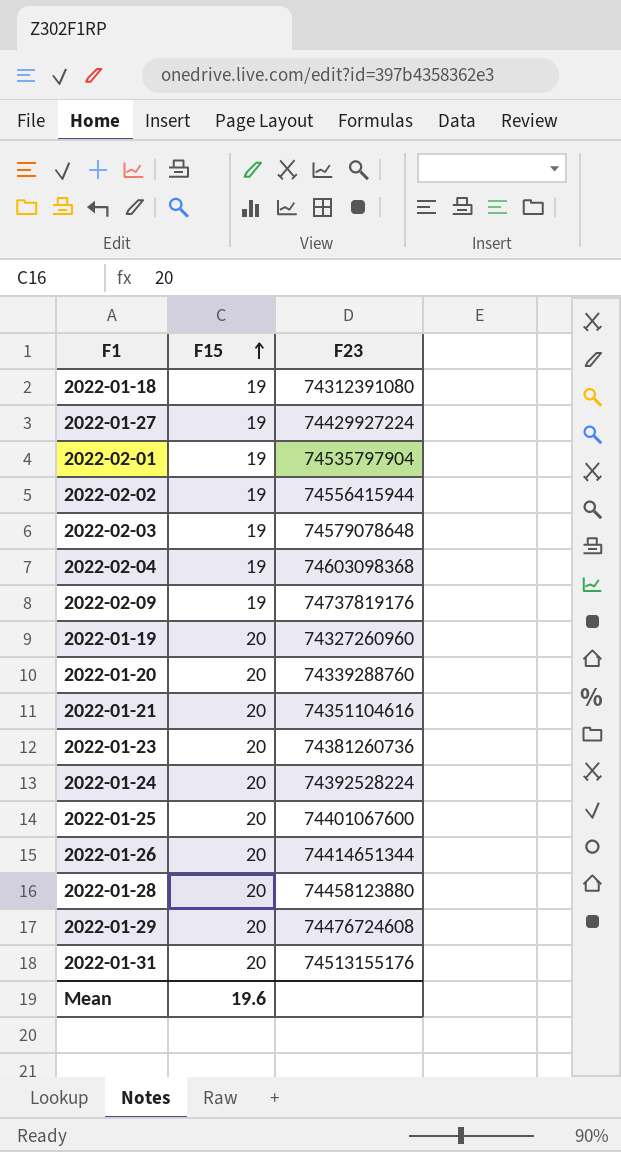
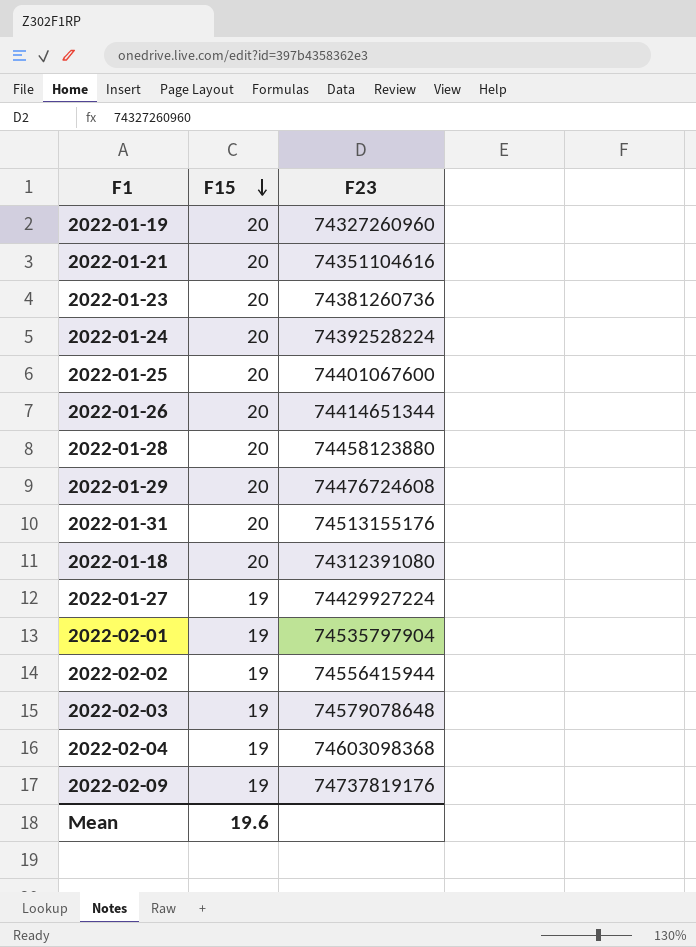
row order: F15 ascending -> F15 descending
row 2022-01-20: 20 | 74339288760 -> none
2022-01-18 | F15: 19 -> 20

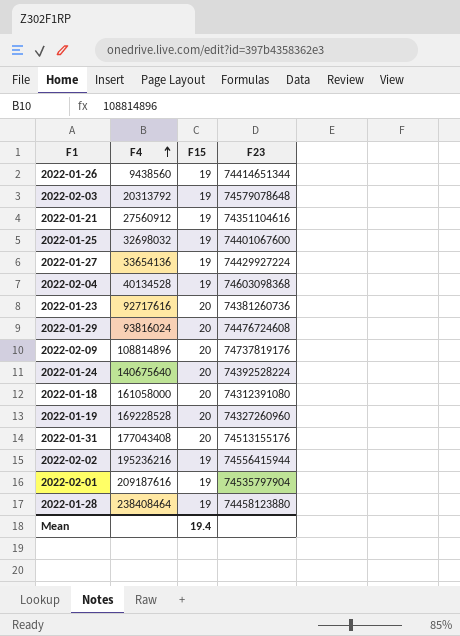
row order: F15 descending -> F4 ascending
column F4 | position: none -> 2
2022-01-26 | F15: 20 -> 19
2022-01-21 | F15: 20 -> 19
2022-01-25 | F15: 20 -> 19
2022-02-09 | F15: 19 -> 20
2022-01-28 | F15: 20 -> 19
Mean | F15: 19.6 -> 19.4

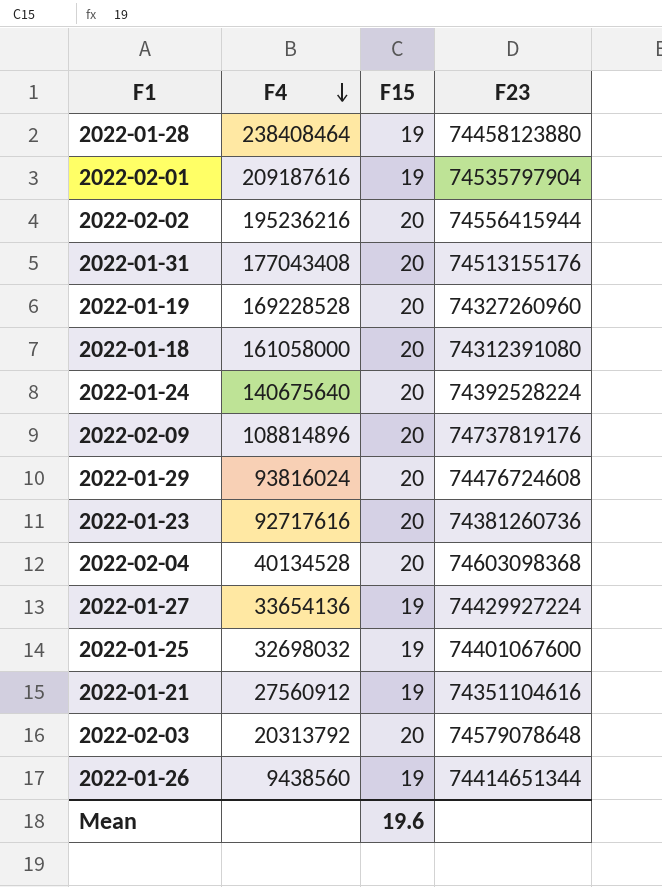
row order: F4 ascending -> F4 descending
2022-02-02 | F15: 19 -> 20
2022-02-04 | F15: 19 -> 20
2022-02-03 | F15: 19 -> 20
Mean | F15: 19.4 -> 19.6

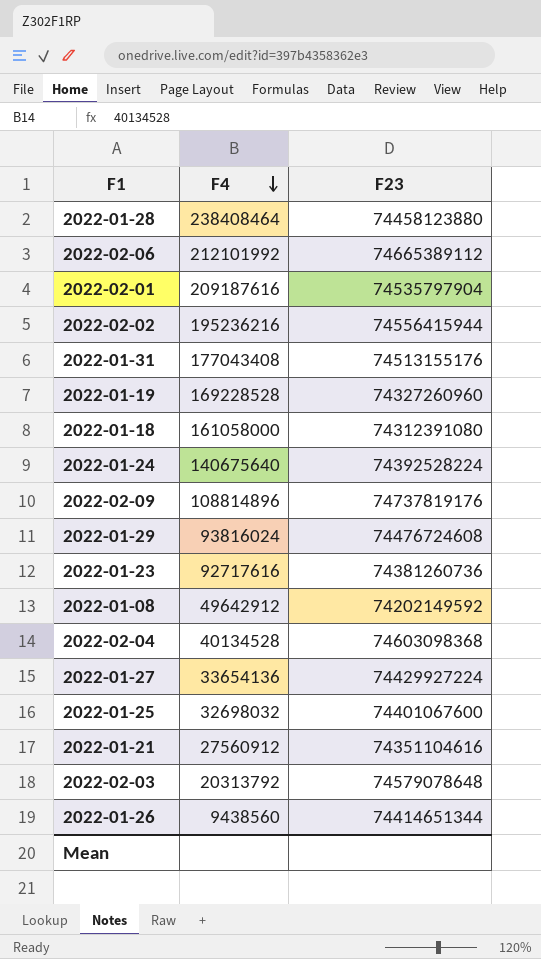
column F15 | position: 3 -> none
row 2022-02-06: none -> 212101992 | 74665389112
row 2022-01-08: none -> 49642912 | 74202149592

